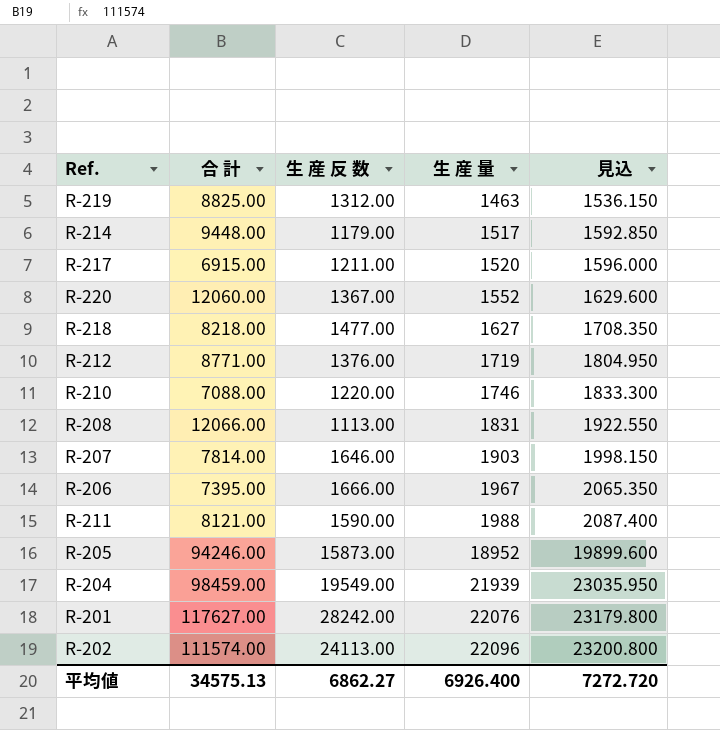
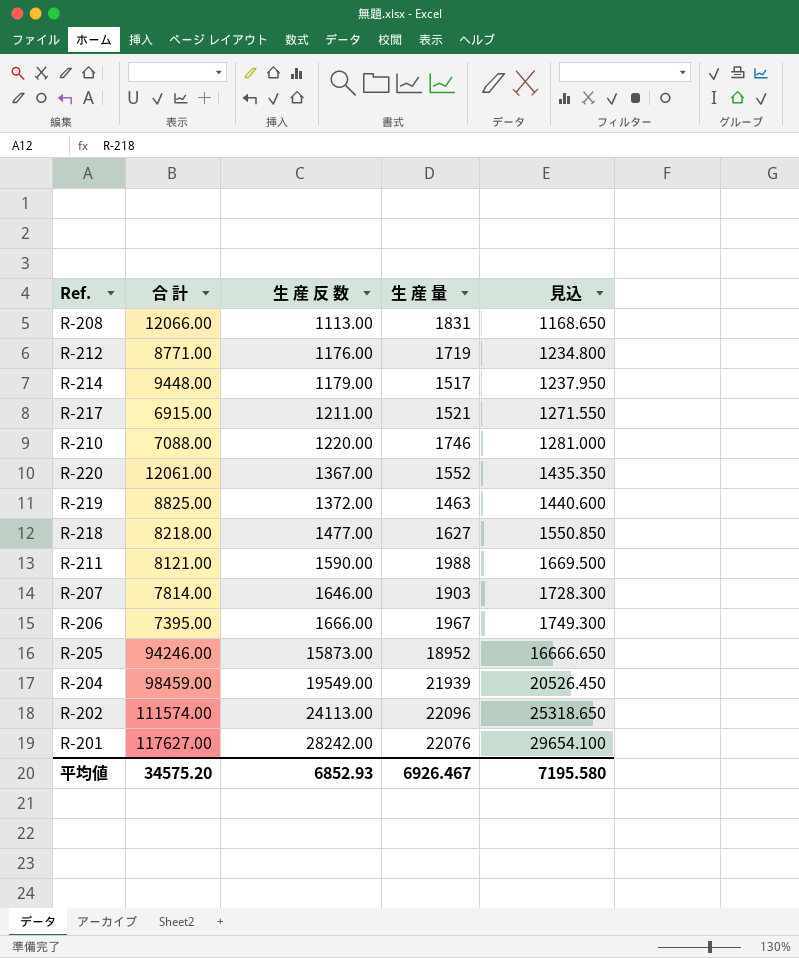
row order: 生 産 量 ascending -> 生 産 反 数 ascending
column 見込 | formula: [生 産 量] * 1.05 -> [生 産 反 数] * 1.05
R-212 | 生 産 反 数: 1376.00 -> 1176.00
R-217 | 生 産 量: 1520 -> 1521
R-220 | 合 計: 12060.00 -> 12061.00
R-219 | 生 産 反 数: 1312.00 -> 1372.00
平均値 | 合 計: 34575.13 -> 34575.20
平均値 | 生 産 反 数: 6862.27 -> 6852.93
平均値 | 生 産 量: 6926.400 -> 6926.467
平均値 | 見込: 7272.720 -> 7195.580

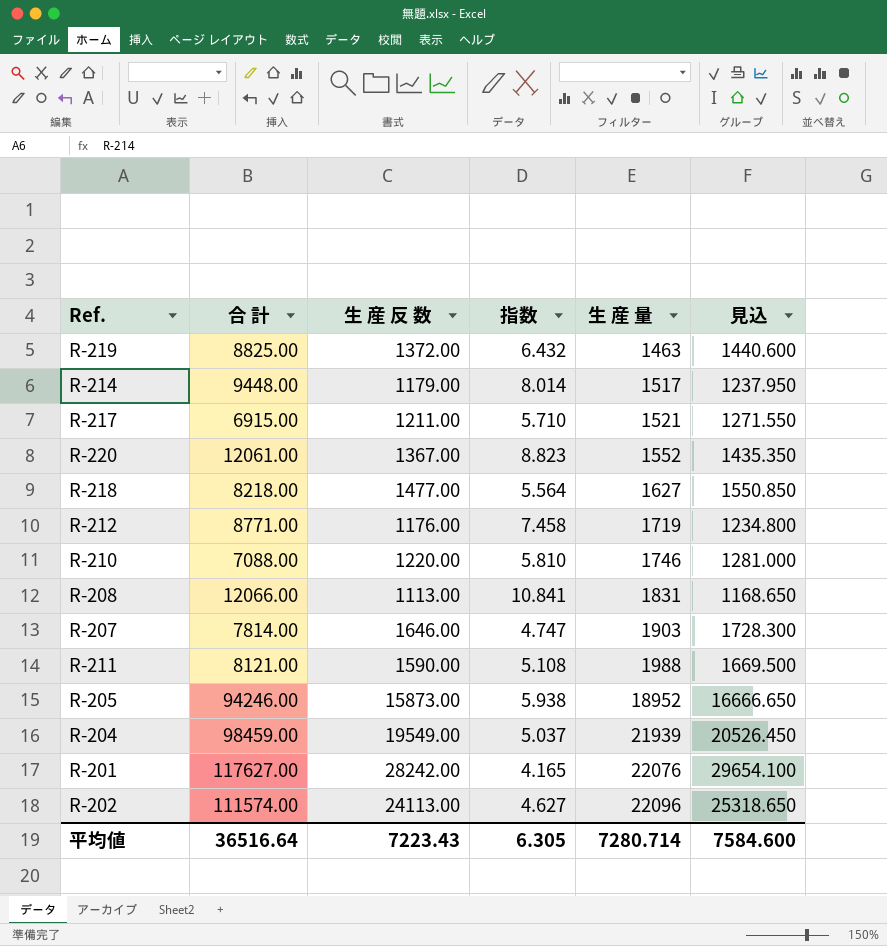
row order: 生 産 反 数 ascending -> 生 産 量 ascending
column 指数 | formula: none -> [合 計] / [生 産 反 数]
row R-206: 7395.00 | 1666.00 | 1967 | 1749.300 -> none
平均値 | 合 計: 34575.20 -> 36516.64
平均値 | 生 産 反 数: 6852.93 -> 7223.43
平均値 | 生 産 量: 6926.467 -> 7280.714
平均値 | 見込: 7195.580 -> 7584.600

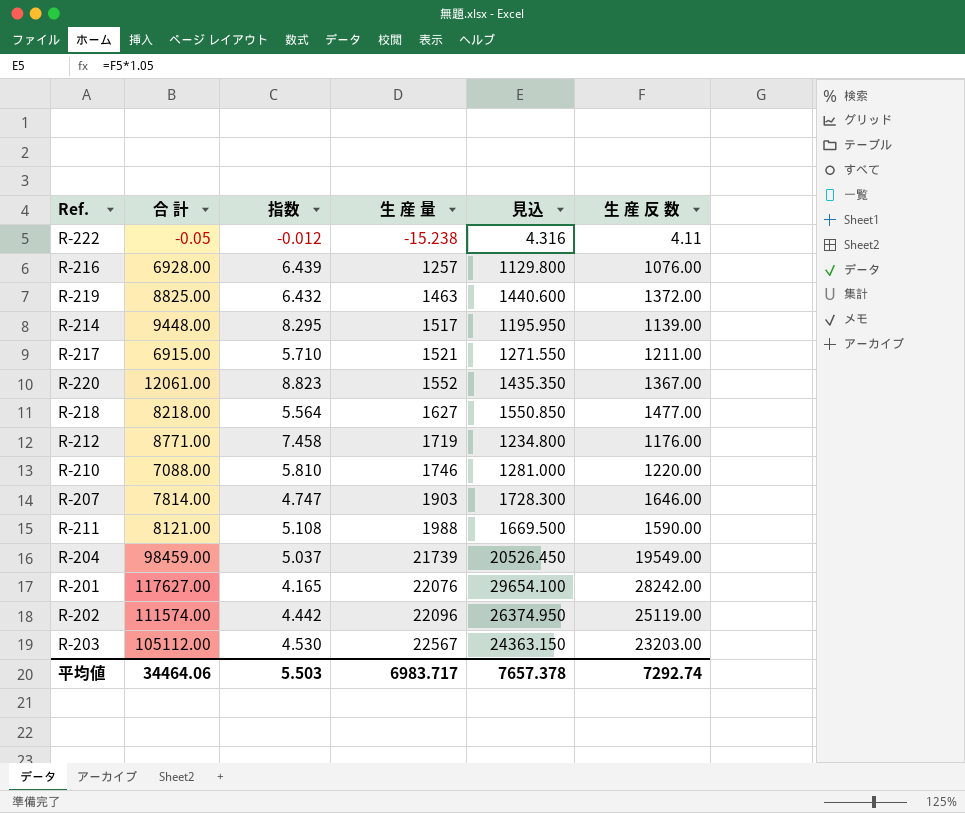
column 生 産 反 数 | position: 3 -> 6
row R-208: 12066.00 | 1113.00 | 10.841 | 1831 | 1168.650 -> none
row R-205: 94246.00 | 15873.00 | 5.938 | 18952 | 16666.650 -> none
row R-222: none -> -0.05 | -0.012 | -15.238 | 4.316 | 4.11
row R-216: none -> 6928.00 | 6.439 | 1257 | 1129.800 | 1076.00
R-214 | 指数: 8.014 -> 8.295
R-214 | 見込: 1237.950 -> 1195.950
R-214 | 生 産 反 数: 1179.00 -> 1139.00
R-204 | 生 産 量: 21939 -> 21739
R-202 | 指数: 4.627 -> 4.442
R-202 | 見込: 25318.650 -> 26374.950
R-202 | 生 産 反 数: 24113.00 -> 25119.00
row R-203: none -> 105112.00 | 4.530 | 22567 | 24363.150 | 23203.00
平均値 | 合 計: 36516.64 -> 34464.06
平均値 | 指数: 6.305 -> 5.503
平均値 | 生 産 量: 7280.714 -> 6983.717
平均値 | 見込: 7584.600 -> 7657.378
平均値 | 生 産 反 数: 7223.43 -> 7292.74

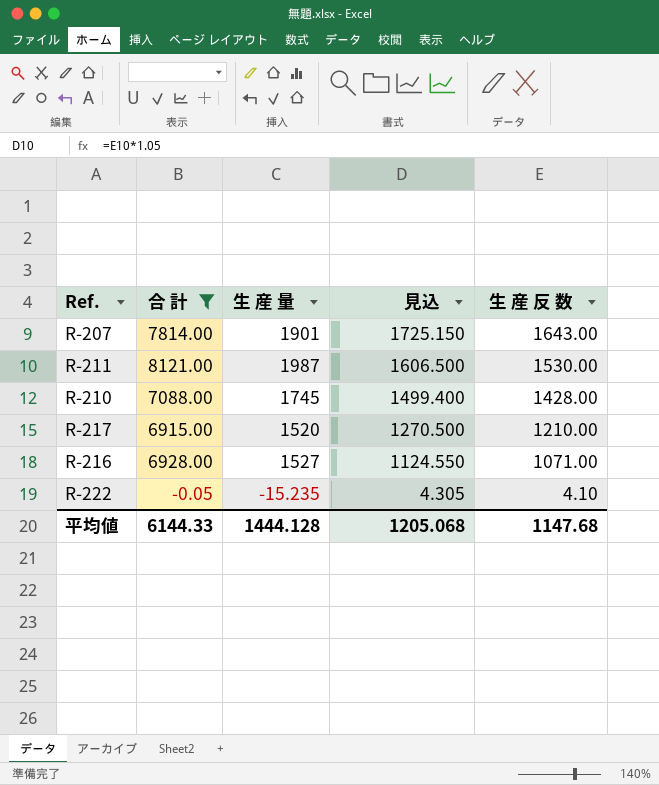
filter: none -> 合 計 <= 8121.00
row order: 生 産 量 ascending -> 見込 descending
column 指数 | formula: [合 計] / [生 産 反 数] -> none
R-207 | 生 産 量: 1903 -> 1901
R-207 | 見込: 1728.300 -> 1725.150
R-207 | 生 産 反 数: 1646.00 -> 1643.00
R-211 | 生 産 量: 1988 -> 1987
R-211 | 見込: 1669.500 -> 1606.500
R-211 | 生 産 反 数: 1590.00 -> 1530.00
R-210 | 生 産 量: 1746 -> 1745
R-210 | 見込: 1281.000 -> 1499.400
R-210 | 生 産 反 数: 1220.00 -> 1428.00
R-217 | 生 産 量: 1521 -> 1520
R-217 | 見込: 1271.550 -> 1270.500
R-217 | 生 産 反 数: 1211.00 -> 1210.00
R-216 | 生 産 量: 1257 -> 1527
R-216 | 見込: 1129.800 -> 1124.550
R-216 | 生 産 反 数: 1076.00 -> 1071.00
R-222 | 生 産 量: -15.238 -> -15.235
R-222 | 見込: 4.316 -> 4.305
R-222 | 生 産 反 数: 4.11 -> 4.10
平均値 | 合 計: 34464.06 -> 6144.33
平均値 | 生 産 量: 6983.717 -> 1444.128
平均値 | 見込: 7657.378 -> 1205.068
平均値 | 生 産 反 数: 7292.74 -> 1147.68

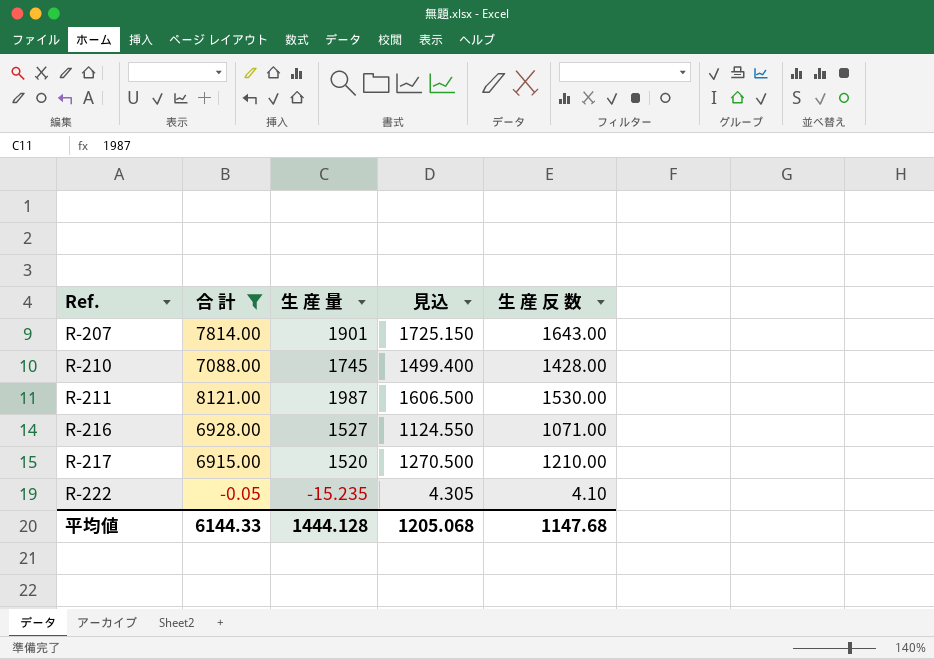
row order: 見込 descending -> Ref. ascending

